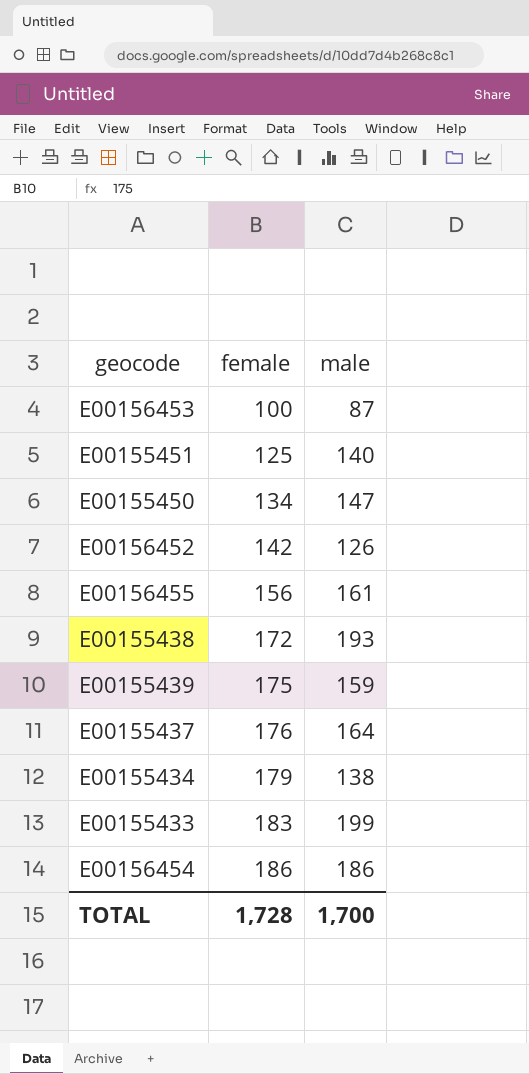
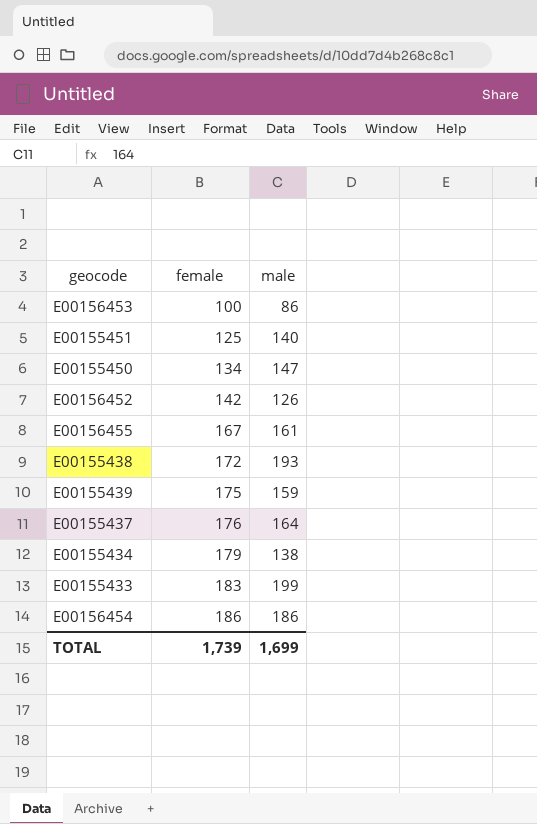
E00156453 | male: 87 -> 86
E00156455 | female: 156 -> 167
TOTAL | female: 1,728 -> 1,739
TOTAL | male: 1,700 -> 1,699

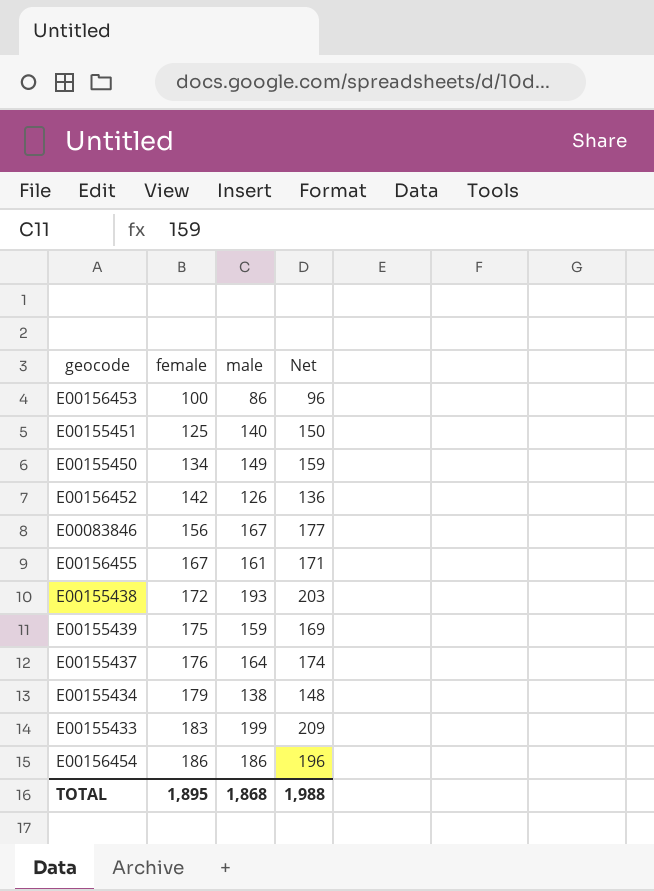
column Net | formula: none -> [male] + 10
E00155450 | male: 147 -> 149
row E00083846: none -> 156 | 167 | 177
TOTAL | female: 1,739 -> 1,895
TOTAL | male: 1,699 -> 1,868

